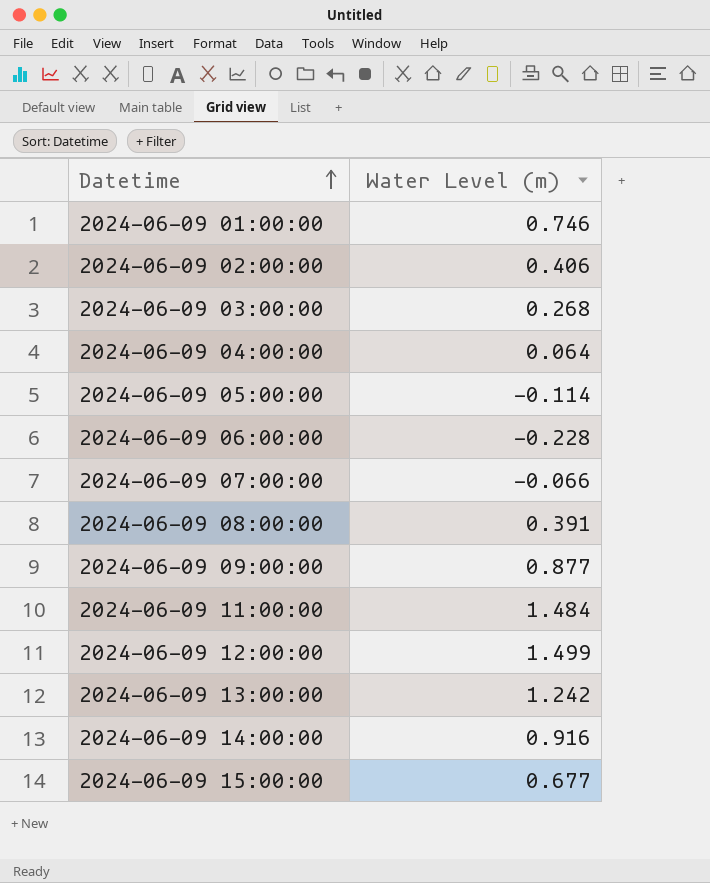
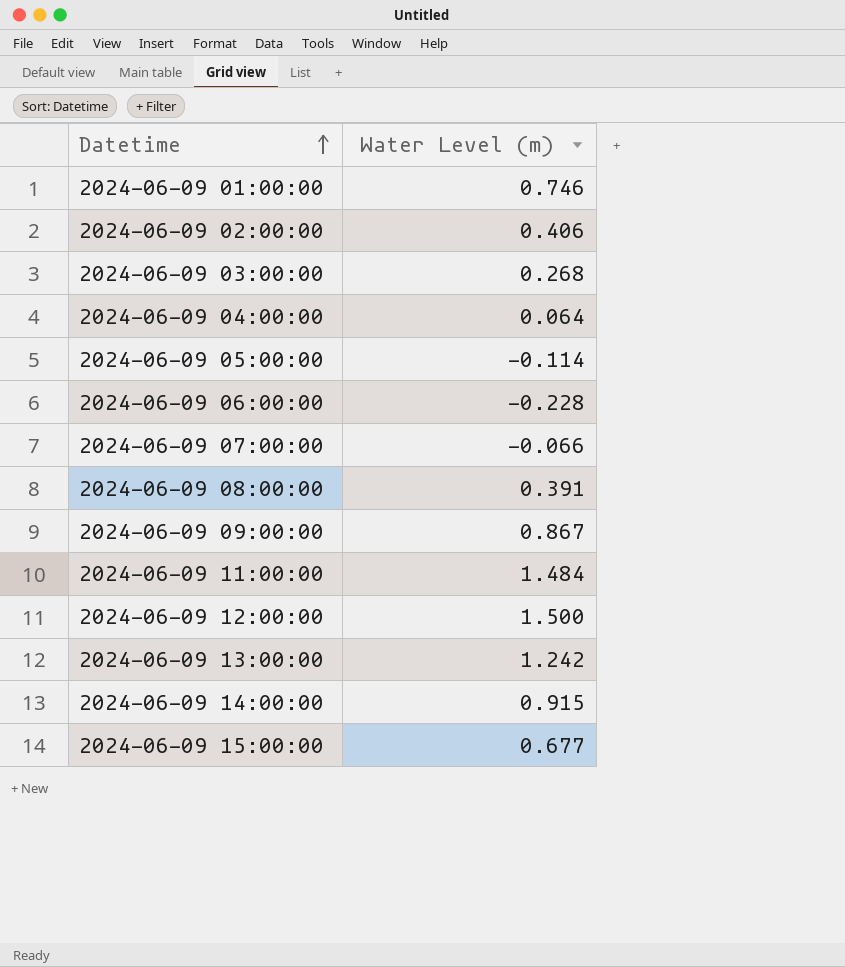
2024-06-09 09:00:00 | Water Level (m): 0.877 -> 0.867
2024-06-09 12:00:00 | Water Level (m): 1.499 -> 1.500
2024-06-09 14:00:00 | Water Level (m): 0.916 -> 0.915

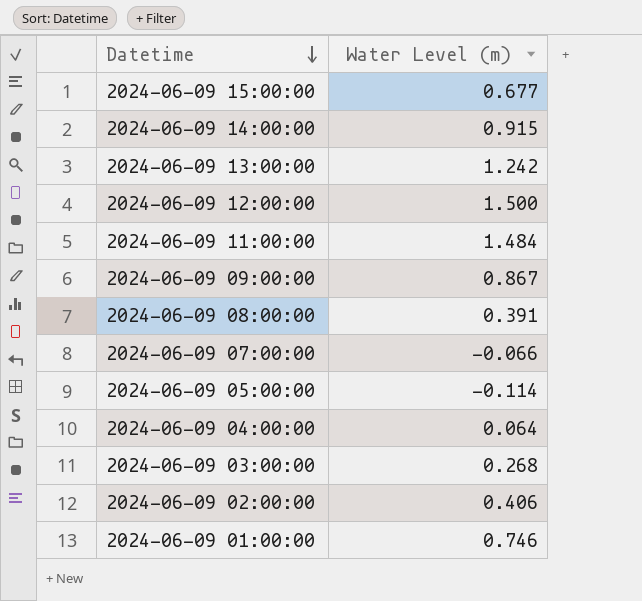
row order: Datetime ascending -> Datetime descending
row 2024-06-09 06:00:00: -0.228 -> none

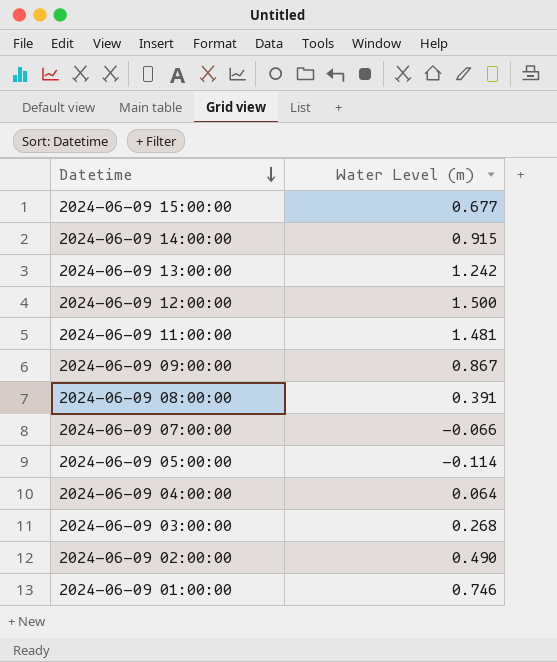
2024-06-09 11:00:00 | Water Level (m): 1.484 -> 1.481
2024-06-09 02:00:00 | Water Level (m): 0.406 -> 0.490

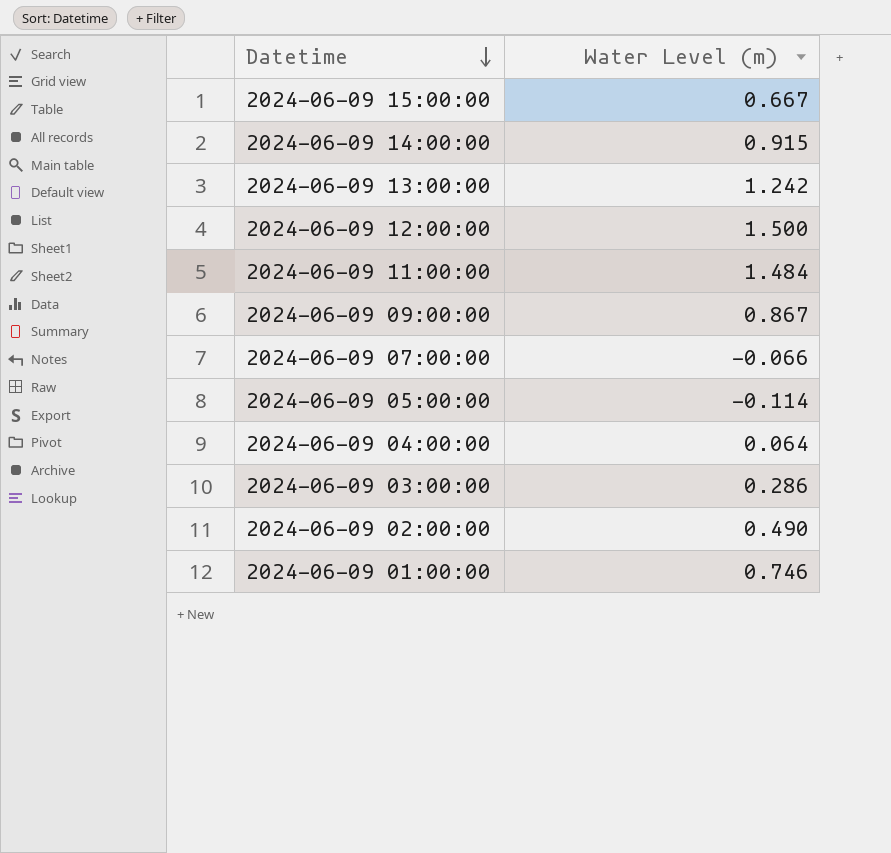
row 2024-06-09 08:00:00: 0.391 -> none
2024-06-09 15:00:00 | Water Level (m): 0.677 -> 0.667
2024-06-09 11:00:00 | Water Level (m): 1.481 -> 1.484
2024-06-09 03:00:00 | Water Level (m): 0.268 -> 0.286

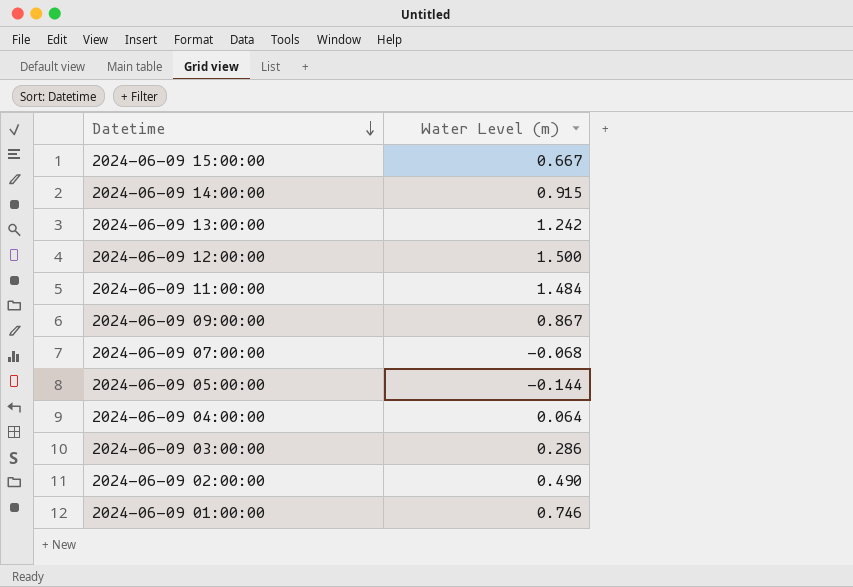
2024-06-09 07:00:00 | Water Level (m): -0.066 -> -0.068
2024-06-09 05:00:00 | Water Level (m): -0.114 -> -0.144

